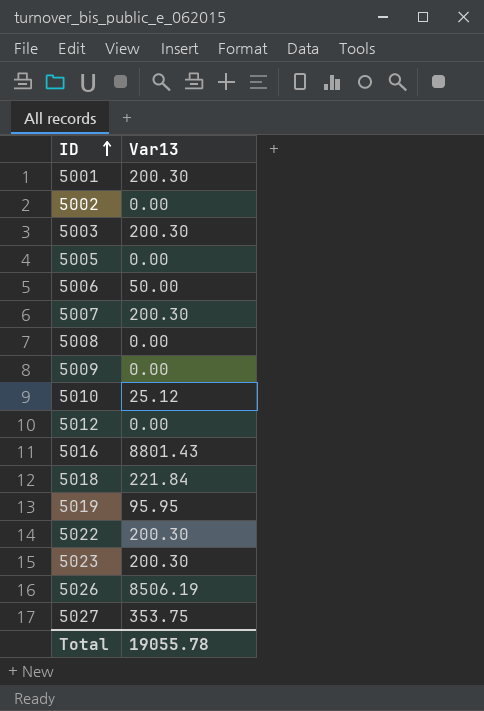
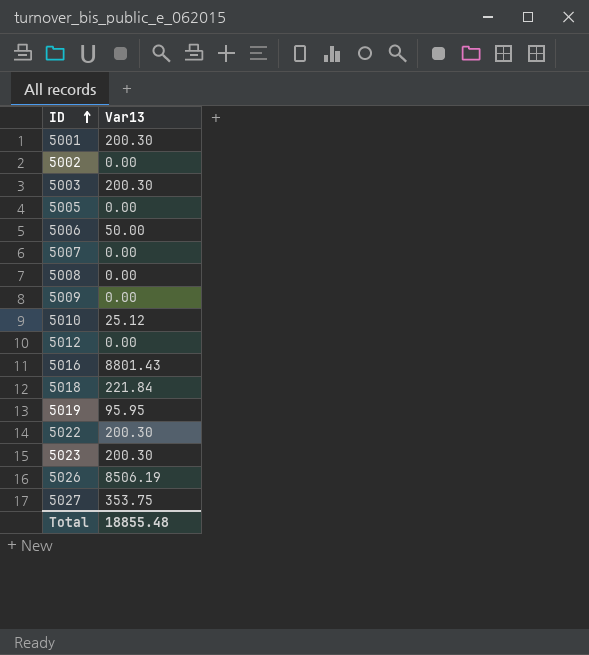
5007 | Var13: 200.30 -> 0.00
Total | Var13: 19055.78 -> 18855.48

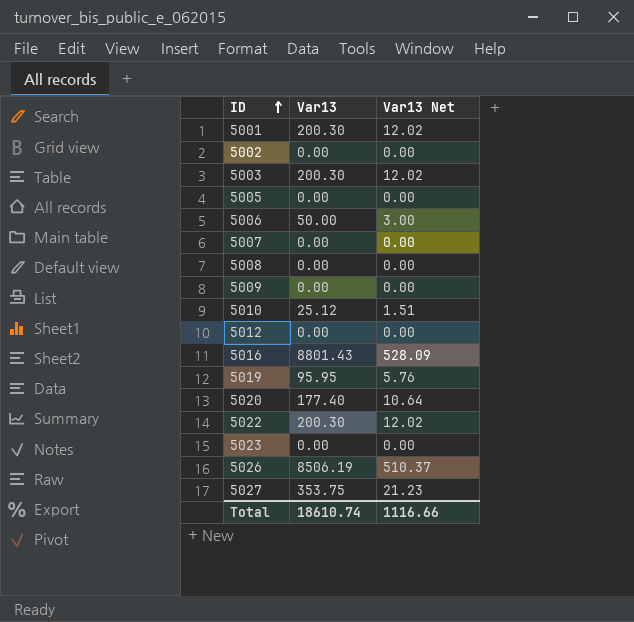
column Var13 Net | formula: none -> [Var13] * 0.06
row 5018: 221.84 -> none
row 5020: none -> 177.40 | 10.64
5023 | Var13: 200.30 -> 0.00
Total | Var13: 18855.48 -> 18610.74

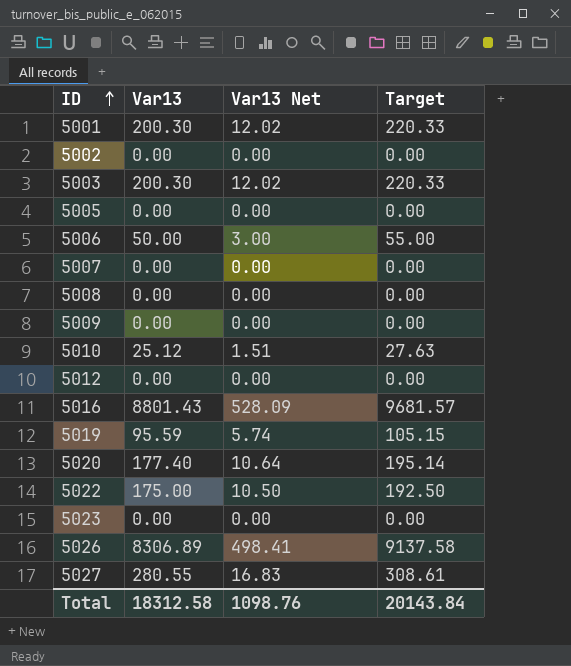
column Target | formula: none -> [Var13] * 1.1
5019 | Var13: 95.95 -> 95.59
5019 | Var13 Net: 5.76 -> 5.74
5022 | Var13: 200.30 -> 175.00
5022 | Var13 Net: 12.02 -> 10.50
5026 | Var13: 8506.19 -> 8306.89
5026 | Var13 Net: 510.37 -> 498.41
5027 | Var13: 353.75 -> 280.55
5027 | Var13 Net: 21.23 -> 16.83
Total | Var13: 18610.74 -> 18312.58
Total | Var13 Net: 1116.66 -> 1098.76

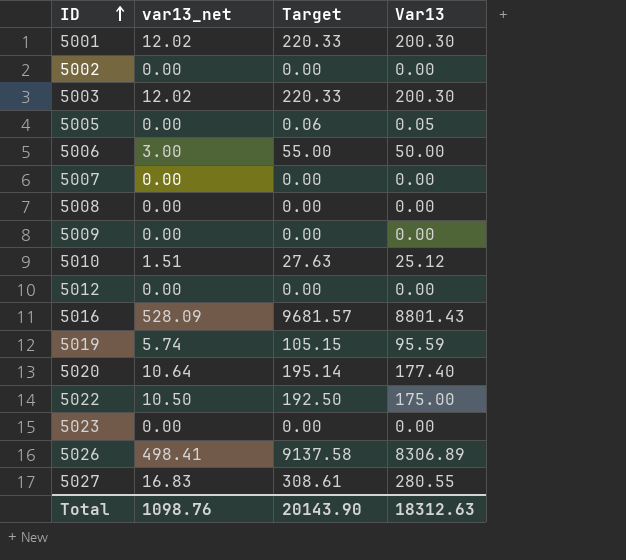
column name: Var13 Net -> var13_net
column Var13 | position: 2 -> 4
5005 | Target: 0.00 -> 0.06
5005 | Var13: 0.00 -> 0.05
Total | Target: 20143.84 -> 20143.90
Total | Var13: 18312.58 -> 18312.63

